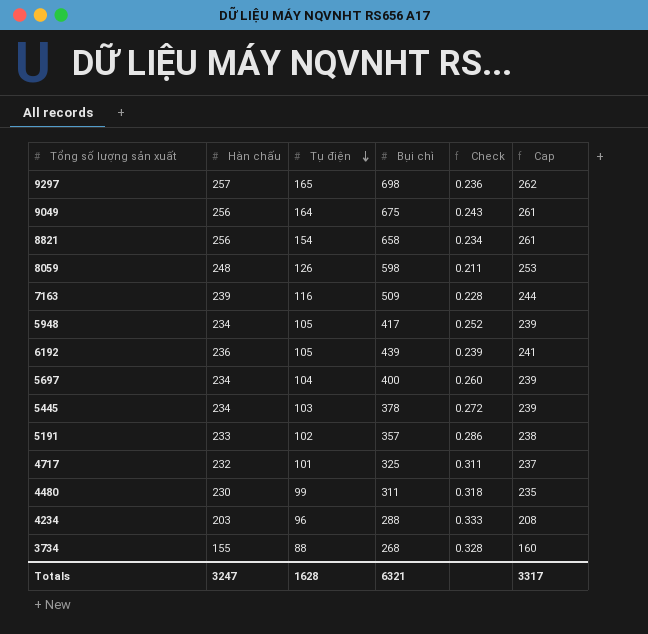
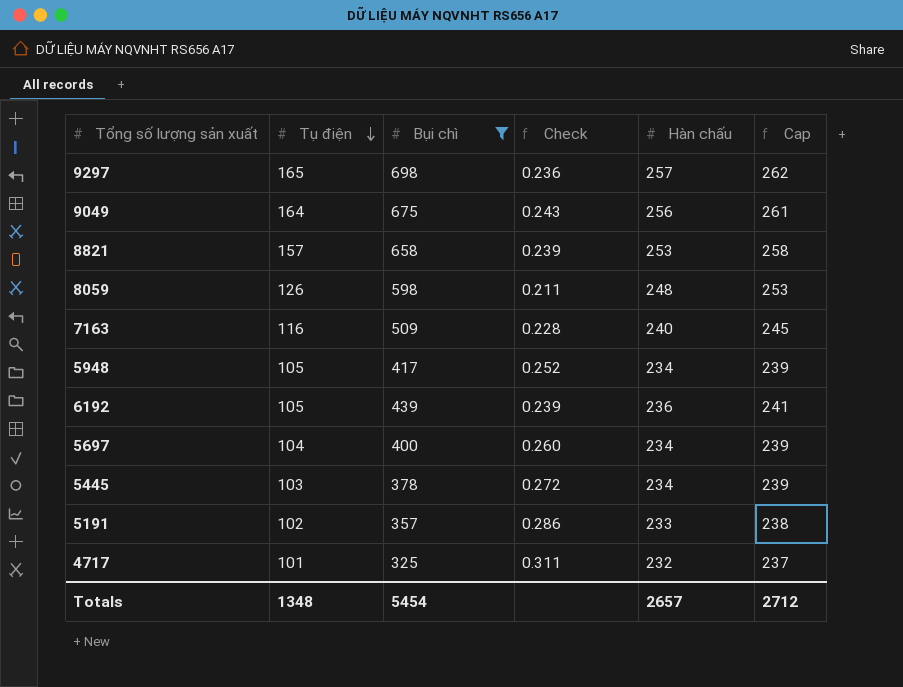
filter: none -> Bụi chì >= 325
column Hàn chấu | position: 2 -> 5
8821 | Tụ điện: 154 -> 157
8821 | Check: 0.234 -> 0.239
8821 | Hàn chấu: 256 -> 253
8821 | Cap: 261 -> 258
7163 | Hàn chấu: 239 -> 240
7163 | Cap: 244 -> 245
Totals | Tụ điện: 1628 -> 1348
Totals | Bụi chì: 6321 -> 5454
Totals | Hàn chấu: 3247 -> 2657
Totals | Cap: 3317 -> 2712

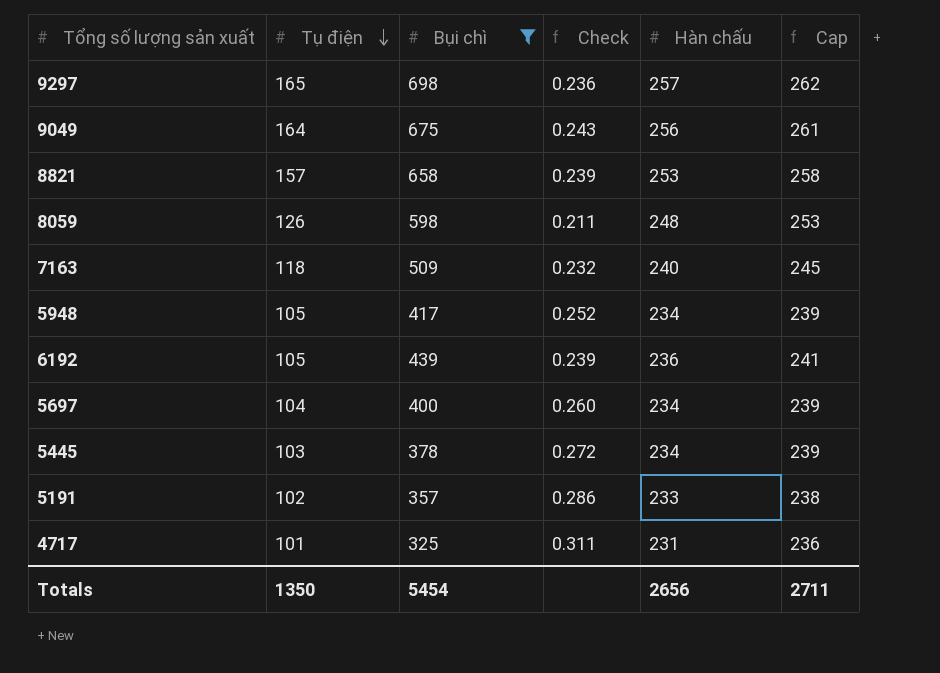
7163 | Tụ điện: 116 -> 118
7163 | Check: 0.228 -> 0.232
4717 | Hàn chấu: 232 -> 231
4717 | Cap: 237 -> 236
Totals | Tụ điện: 1348 -> 1350
Totals | Hàn chấu: 2657 -> 2656
Totals | Cap: 2712 -> 2711

